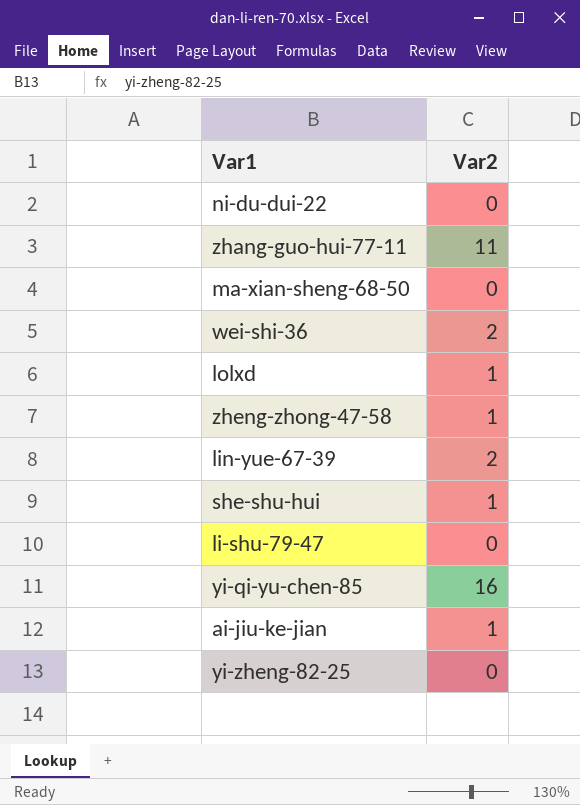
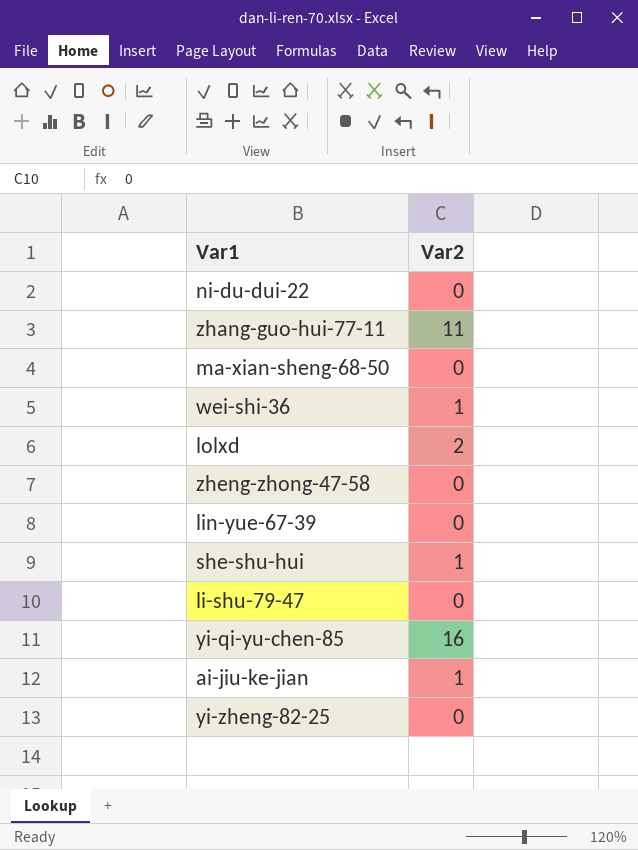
wei-shi-36 | Var2: 2 -> 1
lolxd | Var2: 1 -> 2
zheng-zhong-47-58 | Var2: 1 -> 0
lin-yue-67-39 | Var2: 2 -> 0

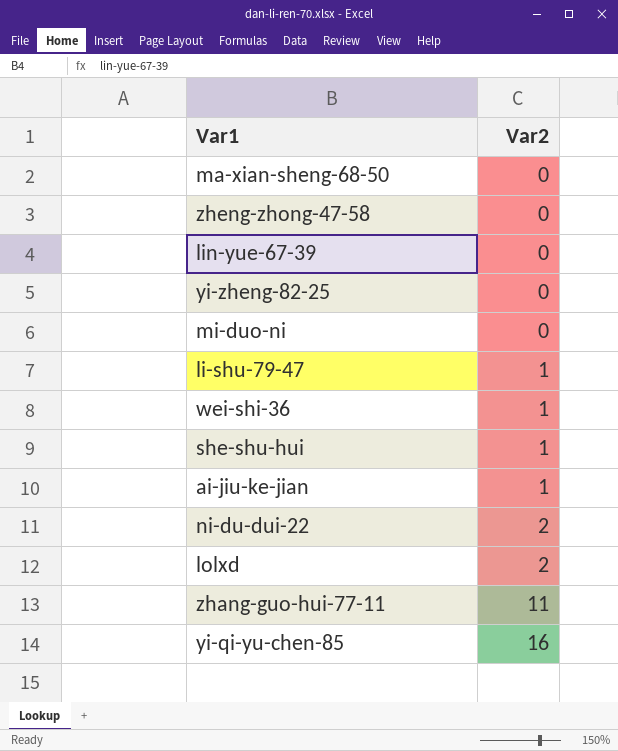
row order: none -> Var2 ascending
row mi-duo-ni: none -> 0
li-shu-79-47 | Var2: 0 -> 1
ni-du-dui-22 | Var2: 0 -> 2

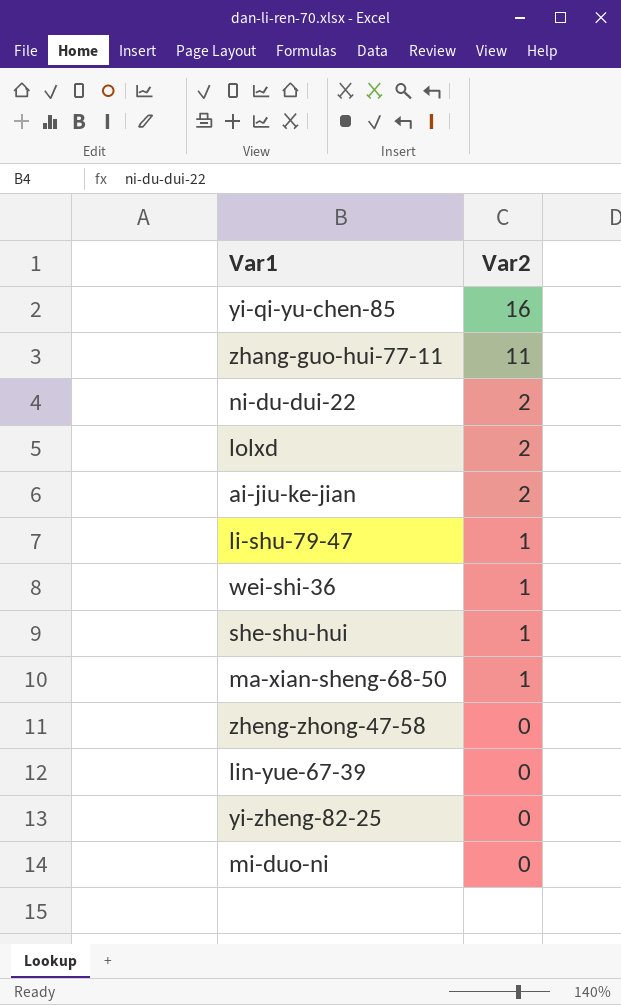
row order: Var2 ascending -> Var2 descending
ai-jiu-ke-jian | Var2: 1 -> 2
ma-xian-sheng-68-50 | Var2: 0 -> 1

